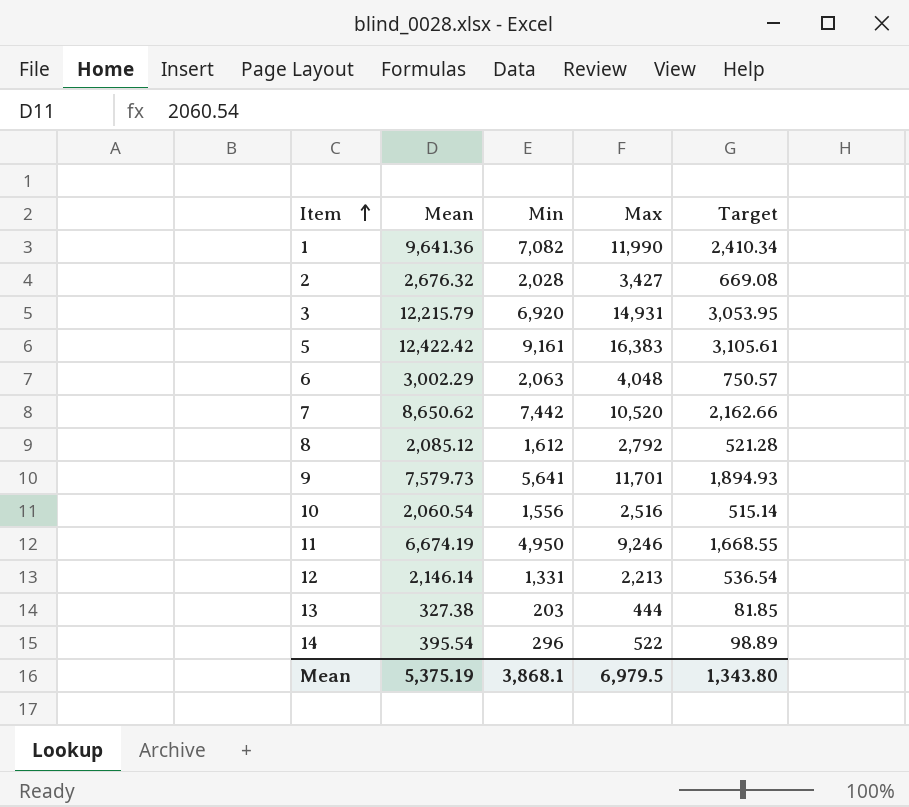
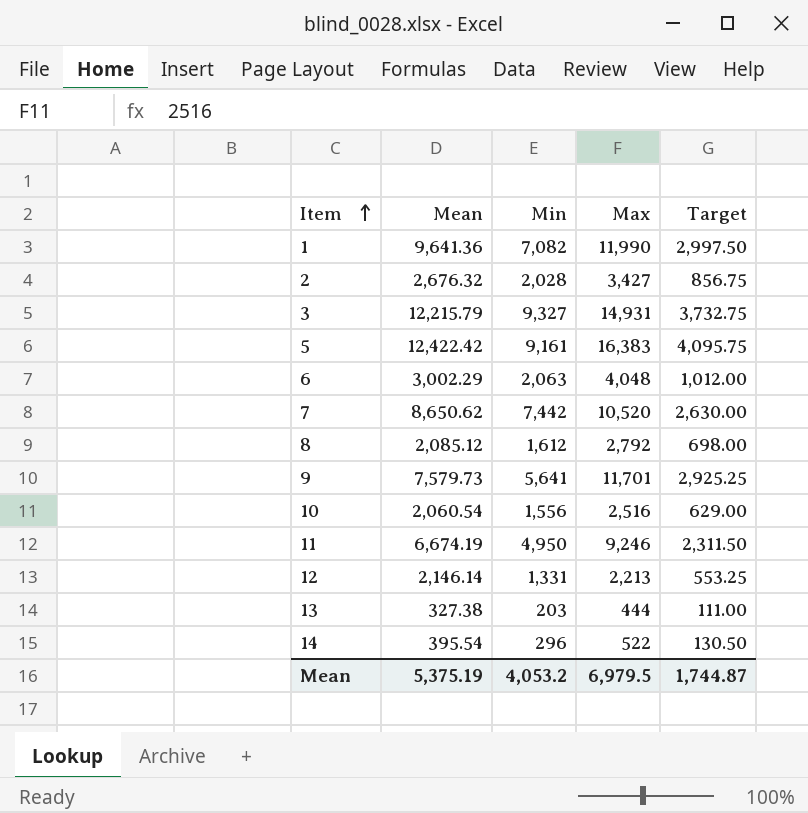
column Target | formula: [Mean] * 0.25 -> [Max] * 0.25
3 | Min: 6,920 -> 9,327
Mean | Min: 3,868.1 -> 4,053.2
Mean | Target: 1,343.80 -> 1,744.87

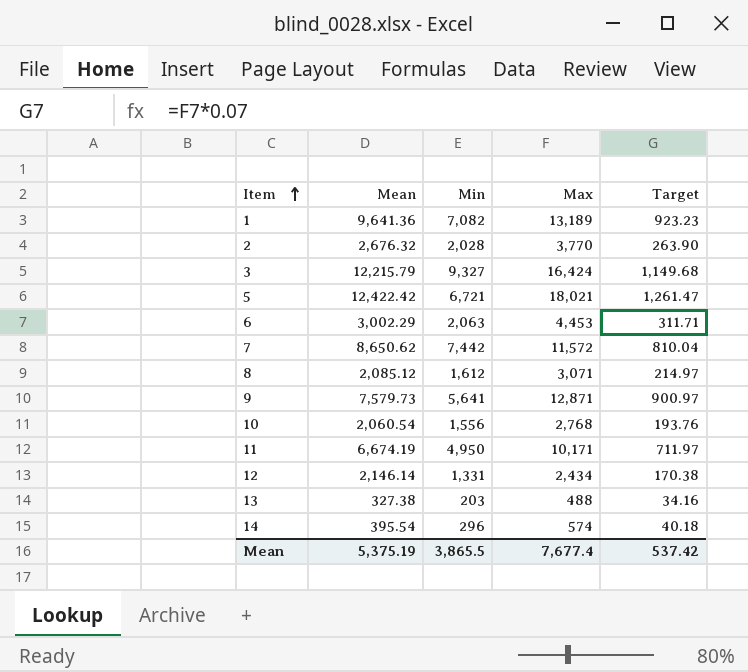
column Target | formula: [Max] * 0.25 -> [Max] * 0.07
1 | Max: 11,990 -> 13,189
2 | Max: 3,427 -> 3,770
3 | Max: 14,931 -> 16,424
5 | Min: 9,161 -> 6,721
5 | Max: 16,383 -> 18,021
6 | Max: 4,048 -> 4,453
7 | Max: 10,520 -> 11,572
8 | Max: 2,792 -> 3,071
9 | Max: 11,701 -> 12,871
10 | Max: 2,516 -> 2,768
11 | Max: 9,246 -> 10,171
12 | Max: 2,213 -> 2,434
13 | Max: 444 -> 488
14 | Max: 522 -> 574
Mean | Min: 4,053.2 -> 3,865.5
Mean | Max: 6,979.5 -> 7,677.4
Mean | Target: 1,744.87 -> 537.42

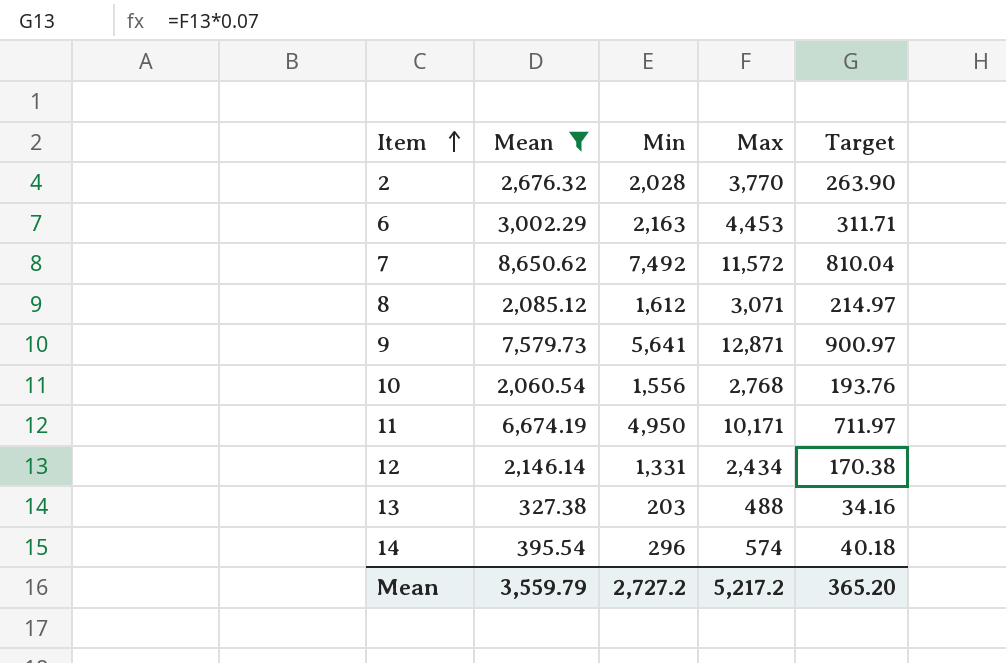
filter: none -> Mean <= 8,650.62
6 | Min: 2,063 -> 2,163
7 | Min: 7,442 -> 7,492
Mean | Mean: 5,375.19 -> 3,559.79
Mean | Min: 3,865.5 -> 2,727.2
Mean | Max: 7,677.4 -> 5,217.2
Mean | Target: 537.42 -> 365.20

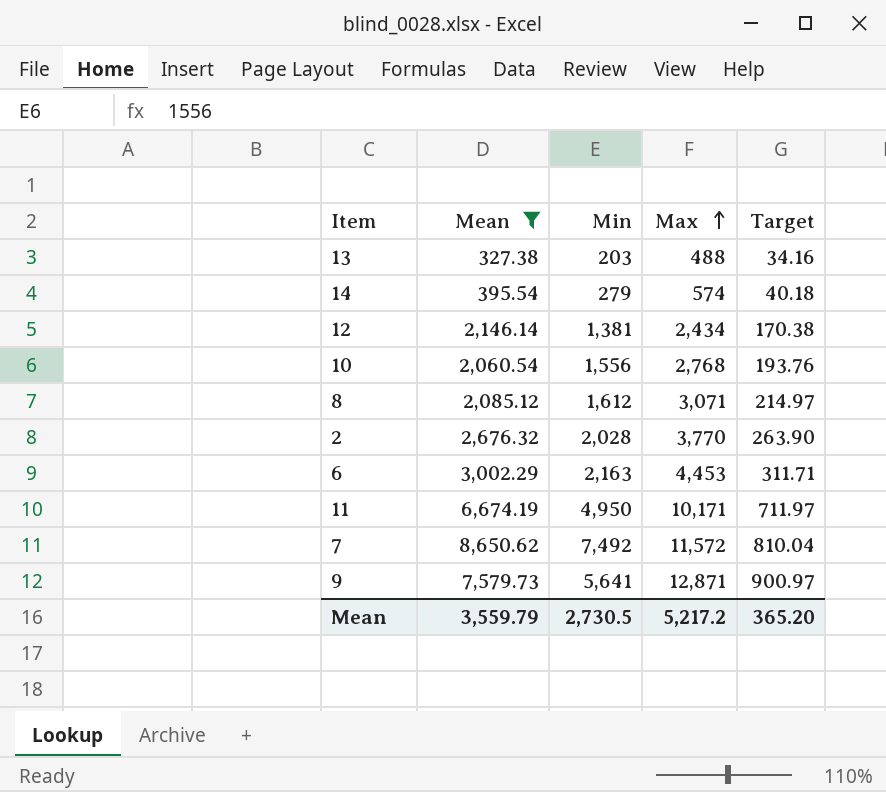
row order: Item ascending -> Max ascending
14 | Min: 296 -> 279
12 | Min: 1,331 -> 1,381
Mean | Min: 2,727.2 -> 2,730.5

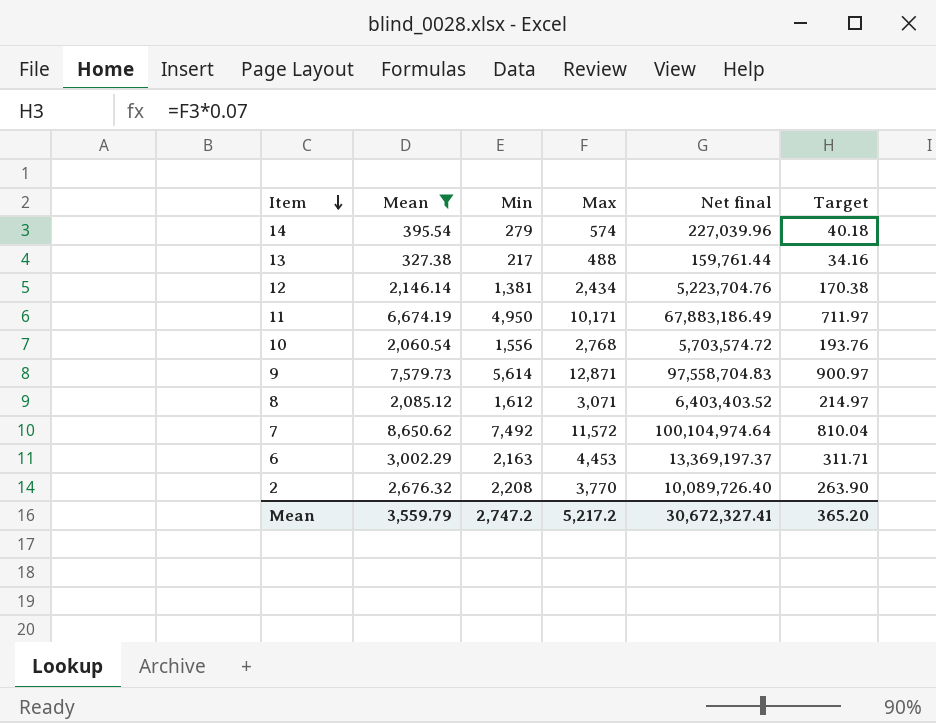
row order: Max ascending -> Item descending
column Net final | formula: none -> [Mean] * [Max]
13 | Min: 203 -> 217
9 | Min: 5,641 -> 5,614
2 | Min: 2,028 -> 2,208
Mean | Min: 2,730.5 -> 2,747.2

